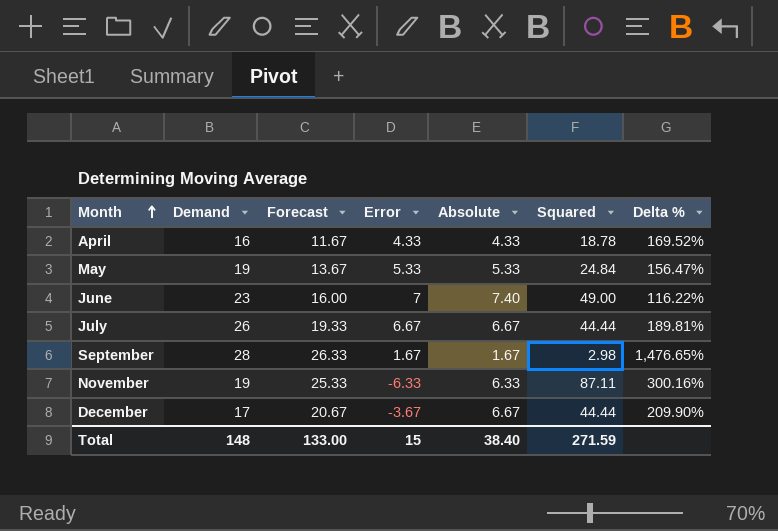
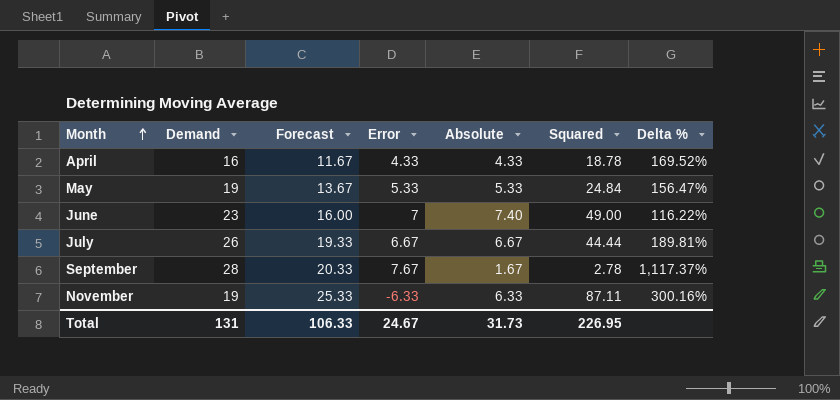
row December: 17 | 20.67 | -3.67 | 6.67 | 44.44 | 209.90% -> none
September | Forecast: 26.33 -> 20.33
September | Error: 1.67 -> 7.67
September | Squared: 2.98 -> 2.78
September | Delta %: 1,476.65% -> 1,117.37%
Total | Demand: 148 -> 131
Total | Forecast: 133.00 -> 106.33
Total | Error: 15 -> 24.67
Total | Absolute: 38.40 -> 31.73
Total | Squared: 271.59 -> 226.95

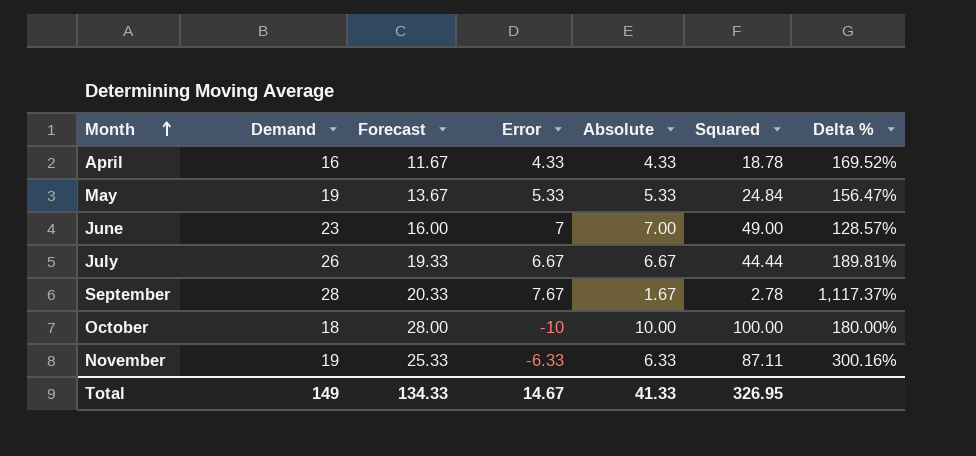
June | Absolute: 7.40 -> 7.00
June | Delta %: 116.22% -> 128.57%
row October: none -> 18 | 28.00 | -10 | 10.00 | 100.00 | 180.00%
Total | Demand: 131 -> 149
Total | Forecast: 106.33 -> 134.33
Total | Error: 24.67 -> 14.67
Total | Absolute: 31.73 -> 41.33
Total | Squared: 226.95 -> 326.95

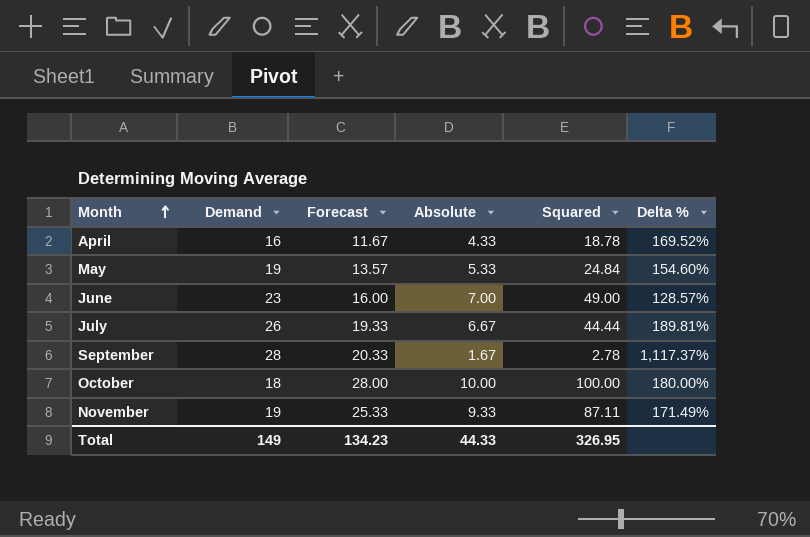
column Error | formula: [Demand] - [Forecast] -> none
May | Forecast: 13.67 -> 13.57
May | Delta %: 156.47% -> 154.60%
November | Absolute: 6.33 -> 9.33
November | Delta %: 300.16% -> 171.49%
Total | Forecast: 134.33 -> 134.23
Total | Absolute: 41.33 -> 44.33

